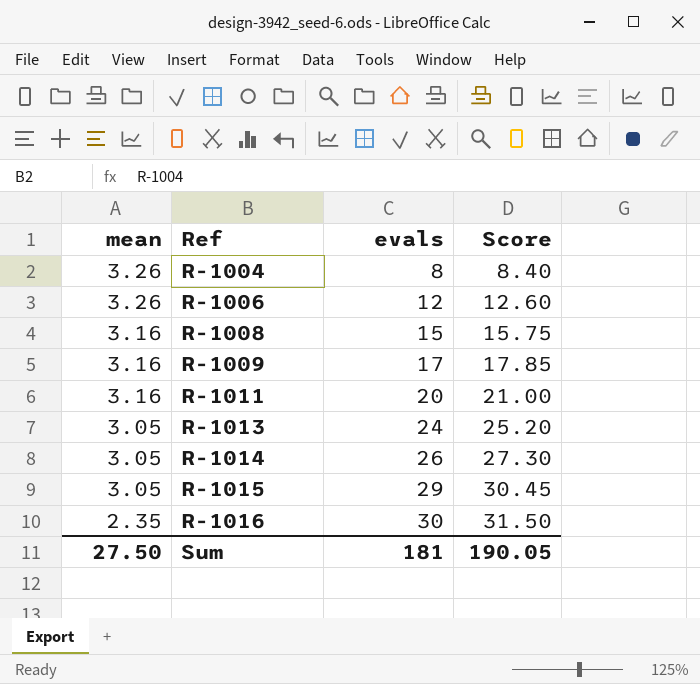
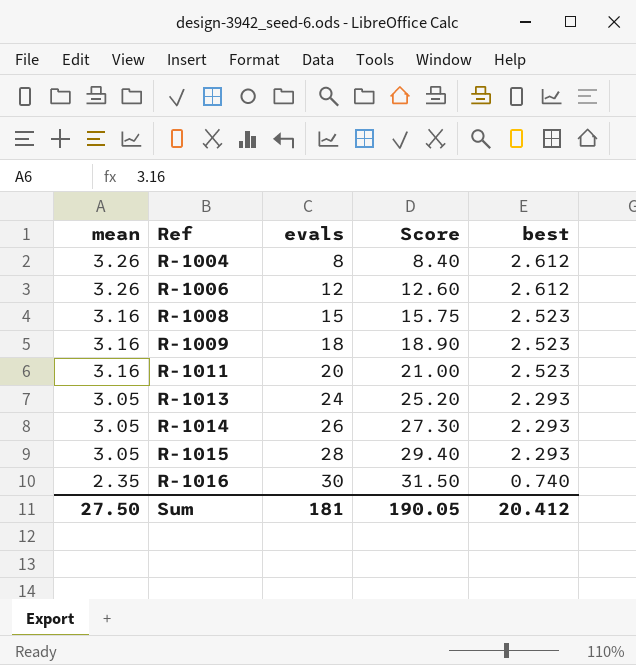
column best | position: none -> 5
R-1009 | evals: 17 -> 18
R-1009 | Score: 17.85 -> 18.90
R-1015 | evals: 29 -> 28
R-1015 | Score: 30.45 -> 29.40

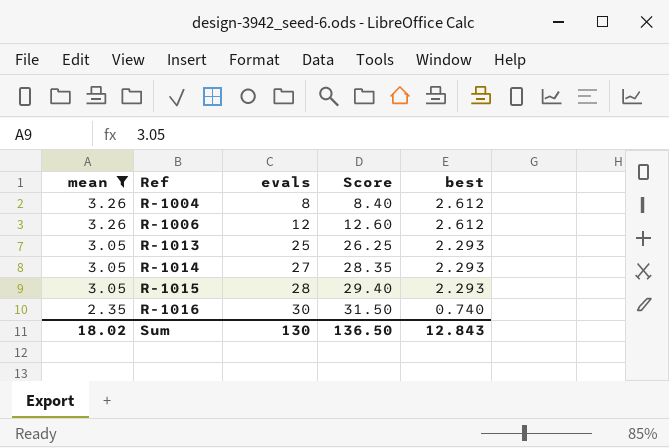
filter: none -> mean != 3.16
R-1013 | evals: 24 -> 25
R-1013 | Score: 25.20 -> 26.25
R-1014 | evals: 26 -> 27
R-1014 | Score: 27.30 -> 28.35
Sum | mean: 27.50 -> 18.02
Sum | evals: 181 -> 130
Sum | Score: 190.05 -> 136.50
Sum | best: 20.412 -> 12.843

